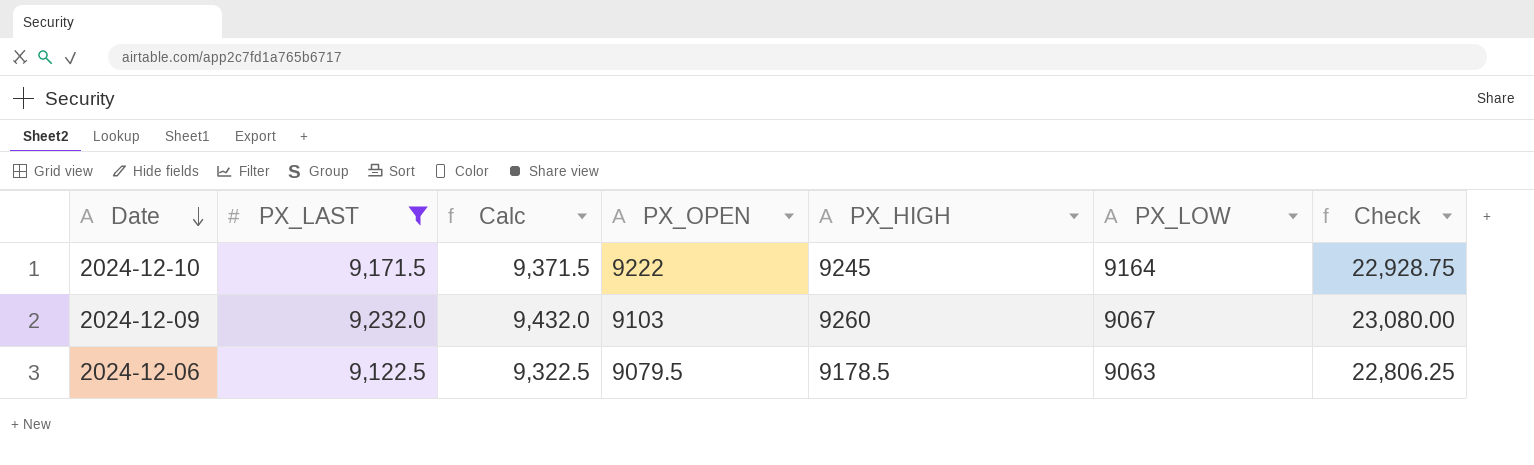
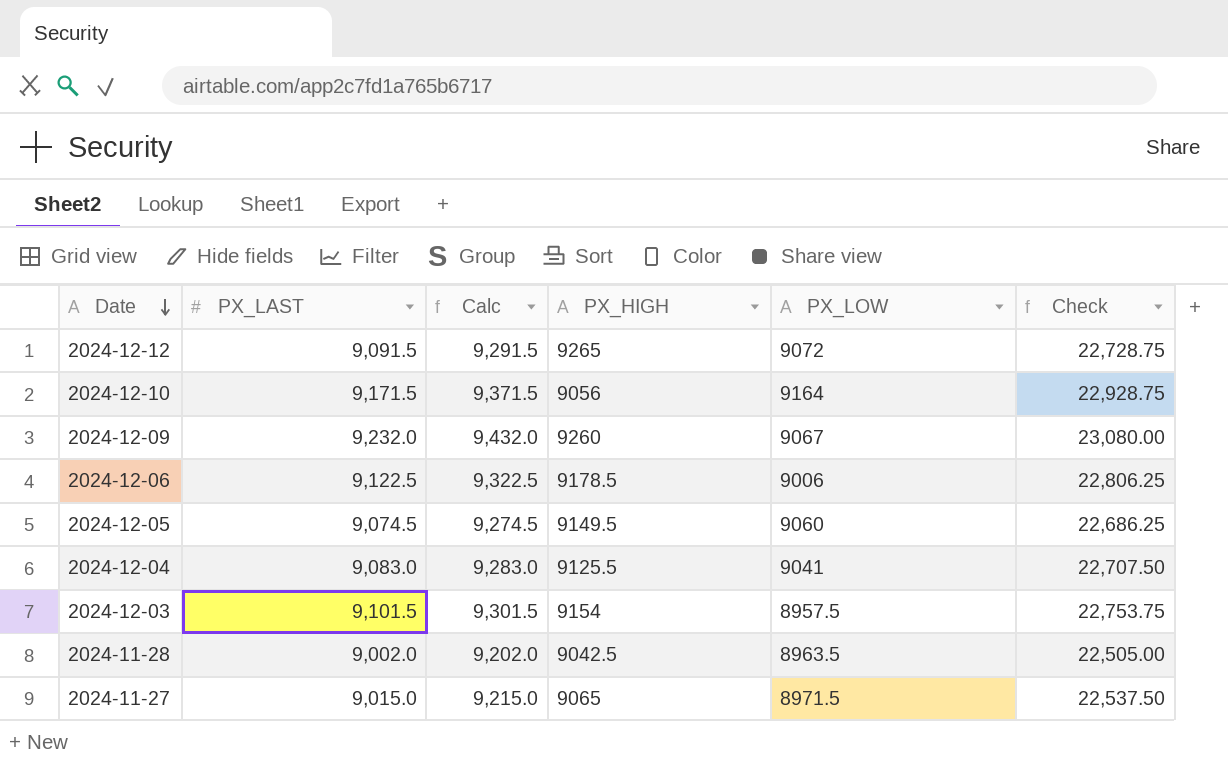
filter: PX_LAST >= 9,122.5 -> none
column PX_OPEN | position: 4 -> none
2024-12-10 | PX_HIGH: 9245 -> 9056
2024-12-06 | PX_LOW: 9063 -> 9006

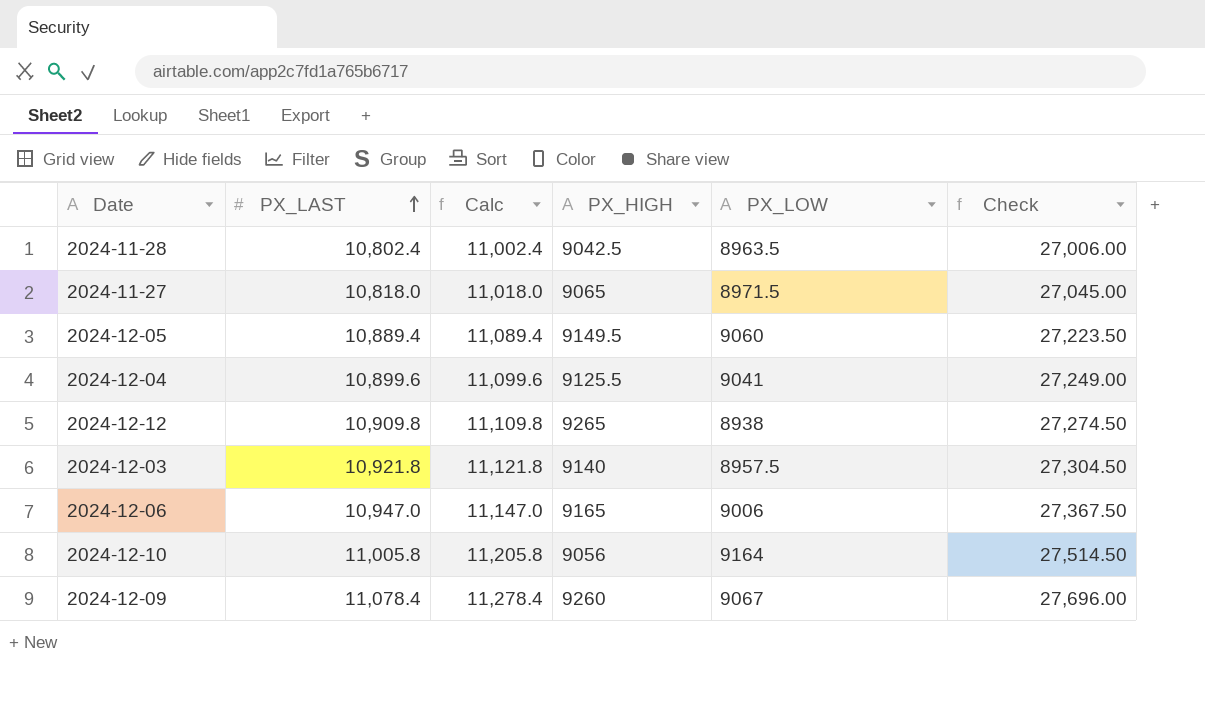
row order: Date descending -> PX_LAST ascending
2024-11-28 | PX_LAST: 9,002.0 -> 10,802.4
2024-11-28 | Calc: 9,202.0 -> 11,002.4
2024-11-28 | Check: 22,505.00 -> 27,006.00
2024-11-27 | PX_LAST: 9,015.0 -> 10,818.0
2024-11-27 | Calc: 9,215.0 -> 11,018.0
2024-11-27 | Check: 22,537.50 -> 27,045.00
2024-12-05 | PX_LAST: 9,074.5 -> 10,889.4
2024-12-05 | Calc: 9,274.5 -> 11,089.4
2024-12-05 | Check: 22,686.25 -> 27,223.50
2024-12-04 | PX_LAST: 9,083.0 -> 10,899.6
2024-12-04 | Calc: 9,283.0 -> 11,099.6
2024-12-04 | Check: 22,707.50 -> 27,249.00
2024-12-12 | PX_LAST: 9,091.5 -> 10,909.8
2024-12-12 | Calc: 9,291.5 -> 11,109.8
2024-12-12 | PX_LOW: 9072 -> 8938
2024-12-12 | Check: 22,728.75 -> 27,274.50
2024-12-03 | PX_LAST: 9,101.5 -> 10,921.8
2024-12-03 | Calc: 9,301.5 -> 11,121.8
2024-12-03 | PX_HIGH: 9154 -> 9140
2024-12-03 | Check: 22,753.75 -> 27,304.50
2024-12-06 | PX_LAST: 9,122.5 -> 10,947.0
2024-12-06 | Calc: 9,322.5 -> 11,147.0
2024-12-06 | PX_HIGH: 9178.5 -> 9165
2024-12-06 | Check: 22,806.25 -> 27,367.50
2024-12-10 | PX_LAST: 9,171.5 -> 11,005.8
2024-12-10 | Calc: 9,371.5 -> 11,205.8
2024-12-10 | Check: 22,928.75 -> 27,514.50
2024-12-09 | PX_LAST: 9,232.0 -> 11,078.4
2024-12-09 | Calc: 9,432.0 -> 11,278.4
2024-12-09 | Check: 23,080.00 -> 27,696.00

